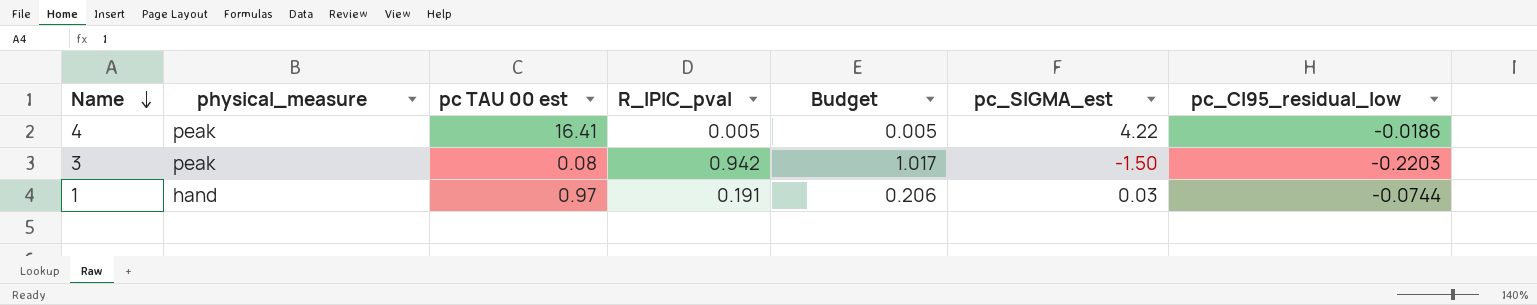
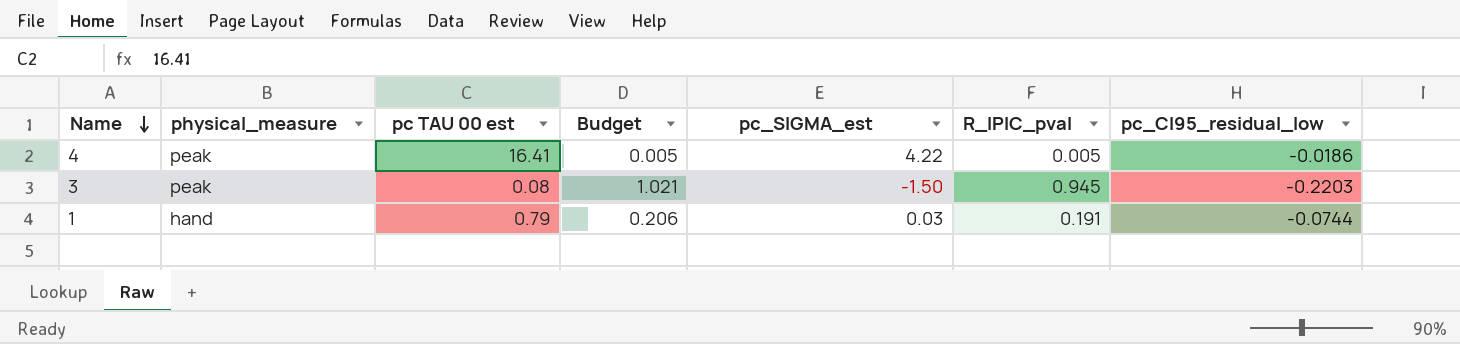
column R_IPIC_pval | position: 4 -> 6
3 | Budget: 1.017 -> 1.021
3 | R_IPIC_pval: 0.942 -> 0.945
1 | pc TAU 00 est: 0.97 -> 0.79

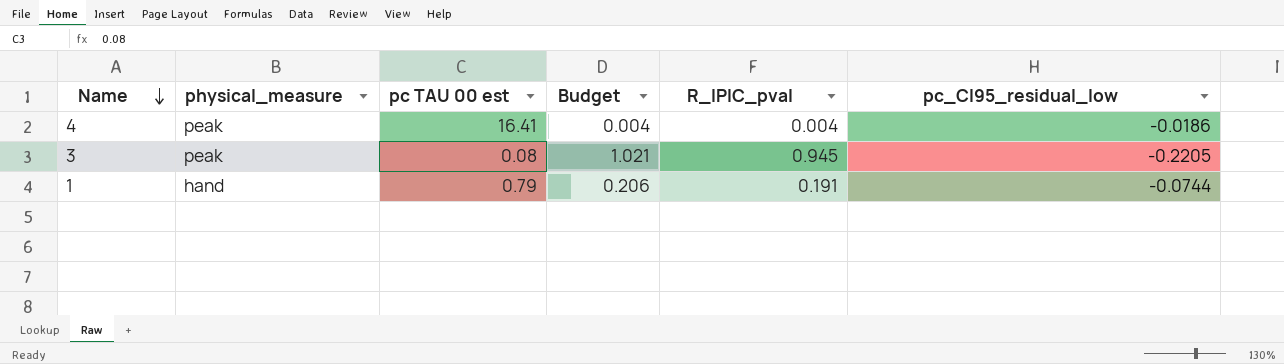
column pc_SIGMA_est | position: 5 -> none
4 | Budget: 0.005 -> 0.004
4 | R_IPIC_pval: 0.005 -> 0.004
3 | pc_CI95_residual_low: -0.2203 -> -0.2205

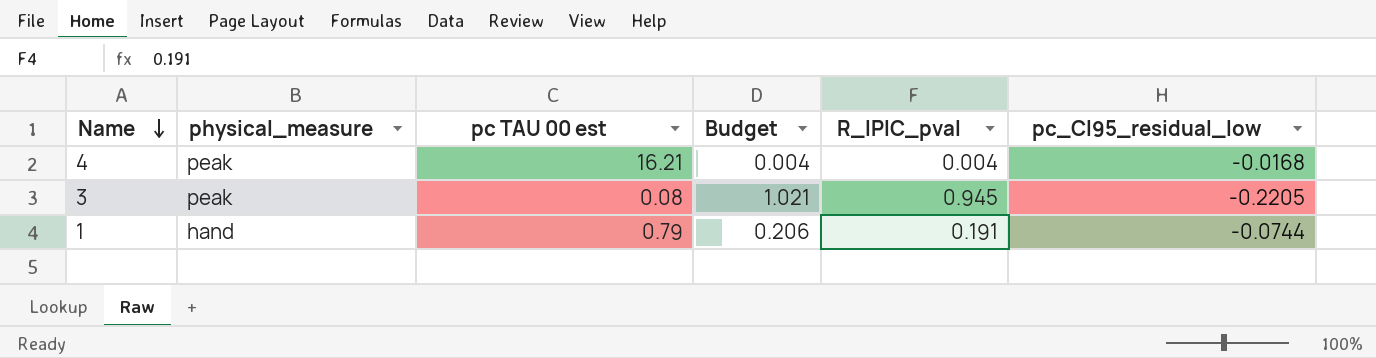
4 | pc TAU 00 est: 16.41 -> 16.21
4 | pc_CI95_residual_low: -0.0186 -> -0.0168

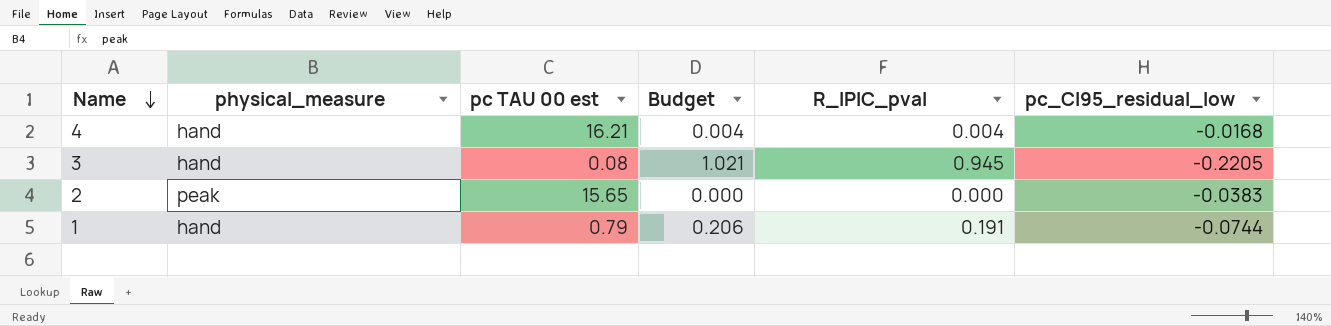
4 | physical_measure: peak -> hand
3 | physical_measure: peak -> hand
row 2: none -> peak | 15.65 | 0.000 | 0.000 | -0.0383

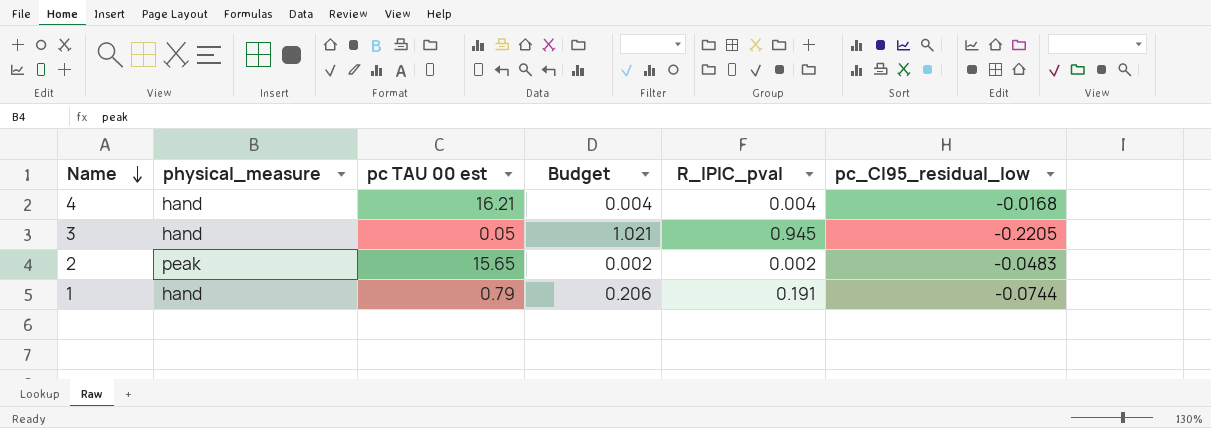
3 | pc TAU 00 est: 0.08 -> 0.05
2 | Budget: 0.000 -> 0.002
2 | R_IPIC_pval: 0.000 -> 0.002
2 | pc_CI95_residual_low: -0.0383 -> -0.0483

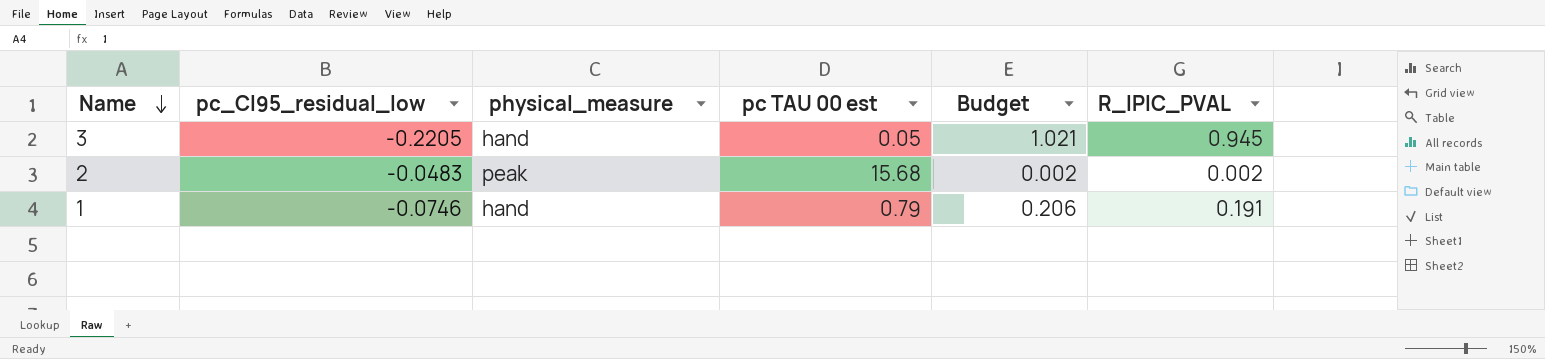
column pc_CI95_residual_low | position: 6 -> 2
column name: R_IPIC_pval -> R_IPIC_PVAL
row 4: hand | 16.21 | 0.004 | 0.004 | -0.0168 -> none
2 | pc TAU 00 est: 15.65 -> 15.68
1 | pc_CI95_residual_low: -0.0744 -> -0.0746

